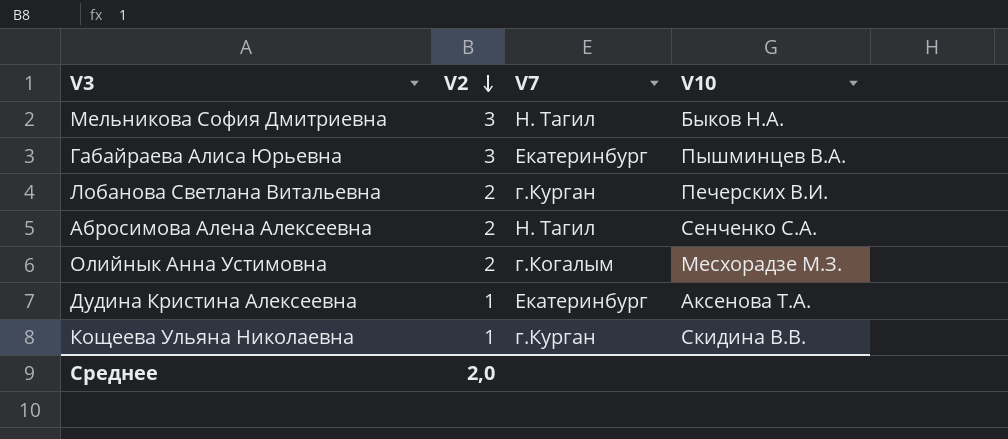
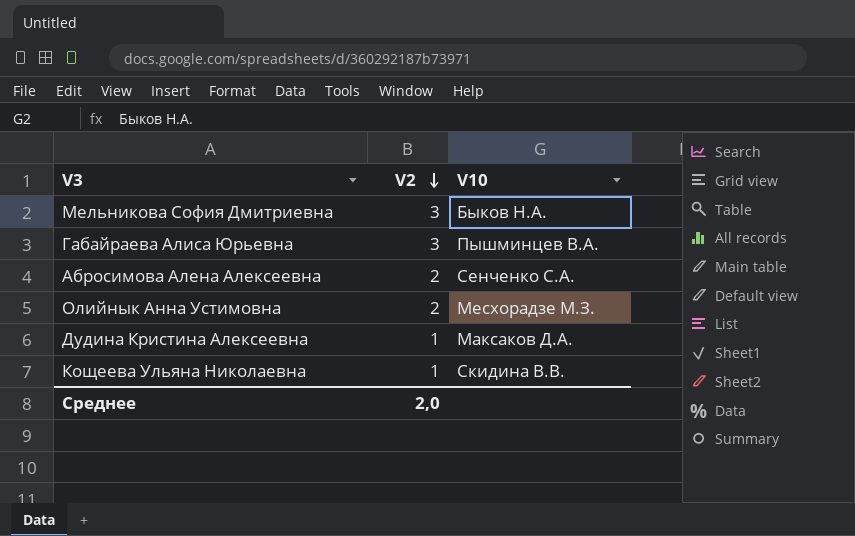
column V7 | position: 3 -> none
row Лобанова Светлана Витальевна: 2 | г.Курган | Печерских В.И. -> none
Дудина Кристина Алексеевна | V10: Аксенова Т.А. -> Максаков Д.А.

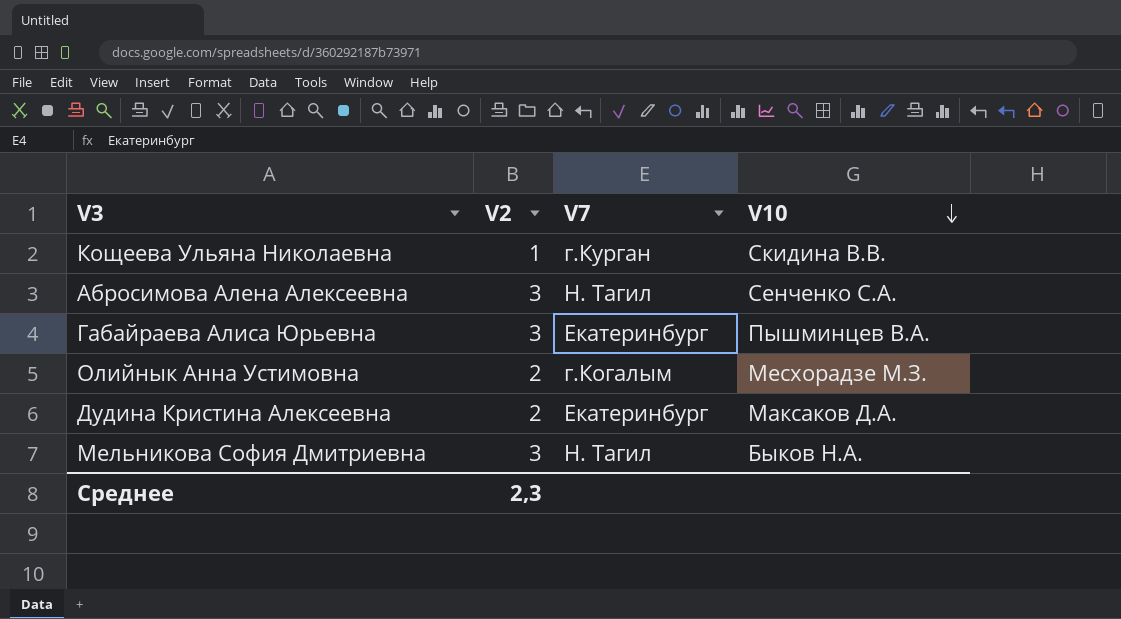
row order: V2 descending -> V10 descending
column V7 | position: none -> 3
Абросимова Алена Алексеевна | V2: 2 -> 3
Дудина Кристина Алексеевна | V2: 1 -> 2
Среднее | V2: 2,0 -> 2,3

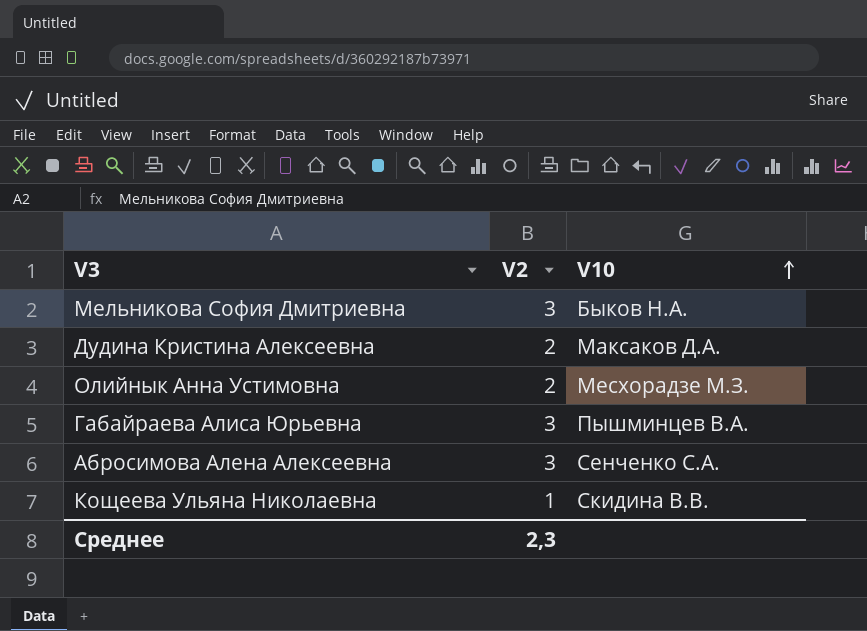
row order: V10 descending -> V10 ascending
column V7 | position: 3 -> none

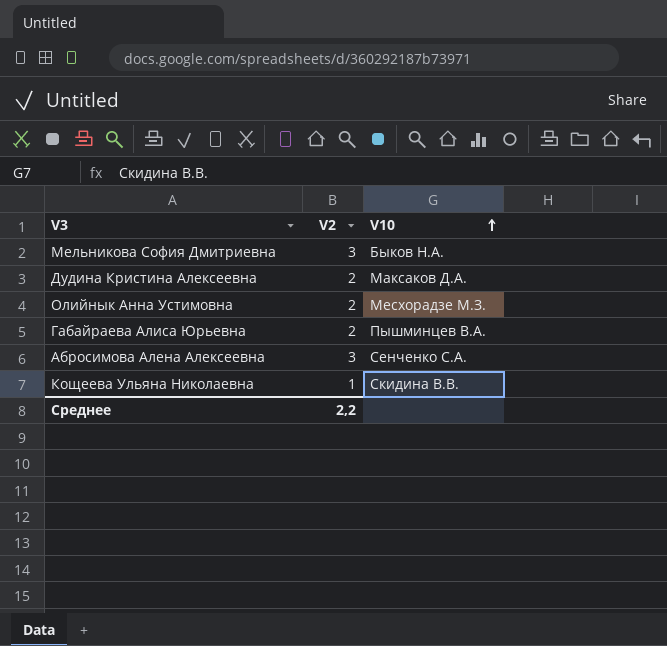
Габайраева Алиса Юрьевна | V2: 3 -> 2
Среднее | V2: 2,3 -> 2,2

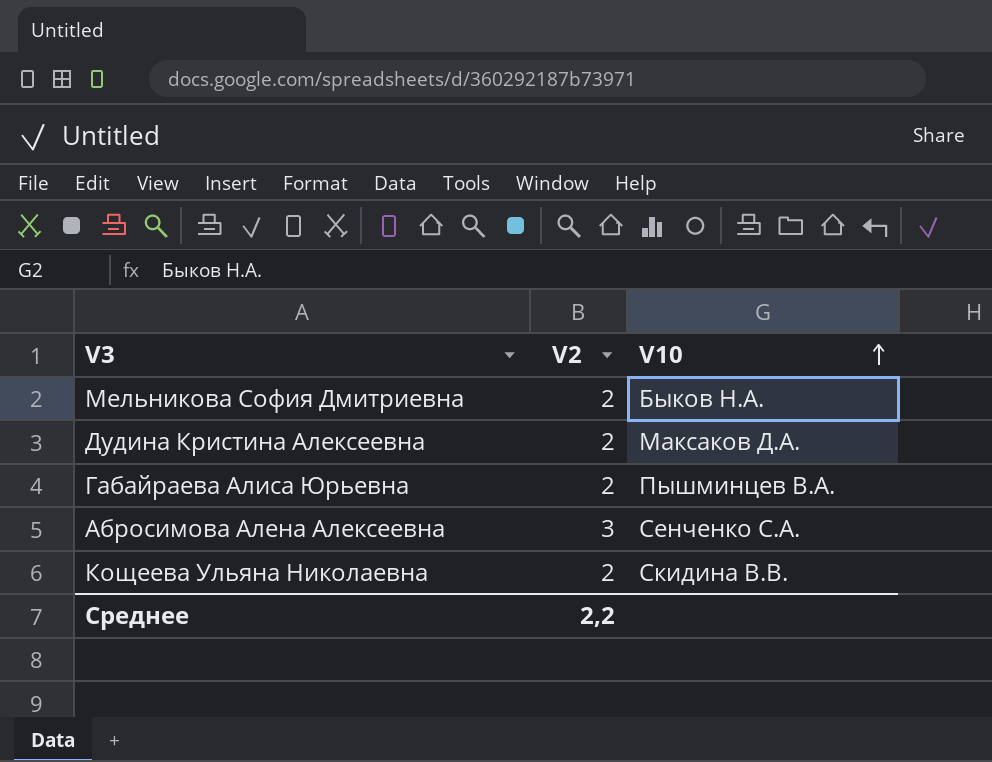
row Олийнык Анна Устимовна: 2 | Месхорадзе М.З. -> none
Мельникова София Дмитриевна | V2: 3 -> 2
Кощеева Ульяна Николаевна | V2: 1 -> 2

